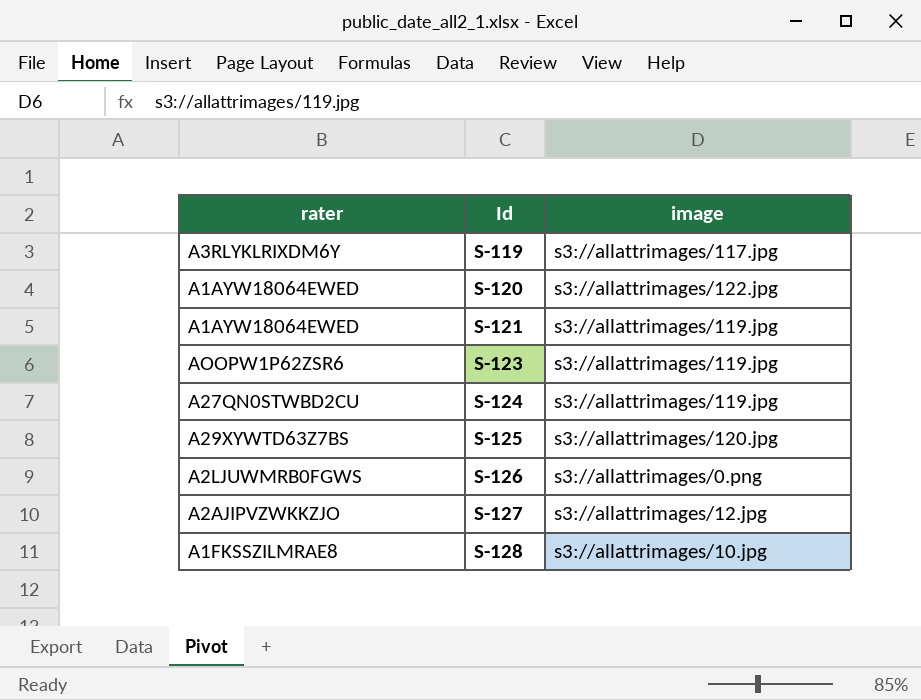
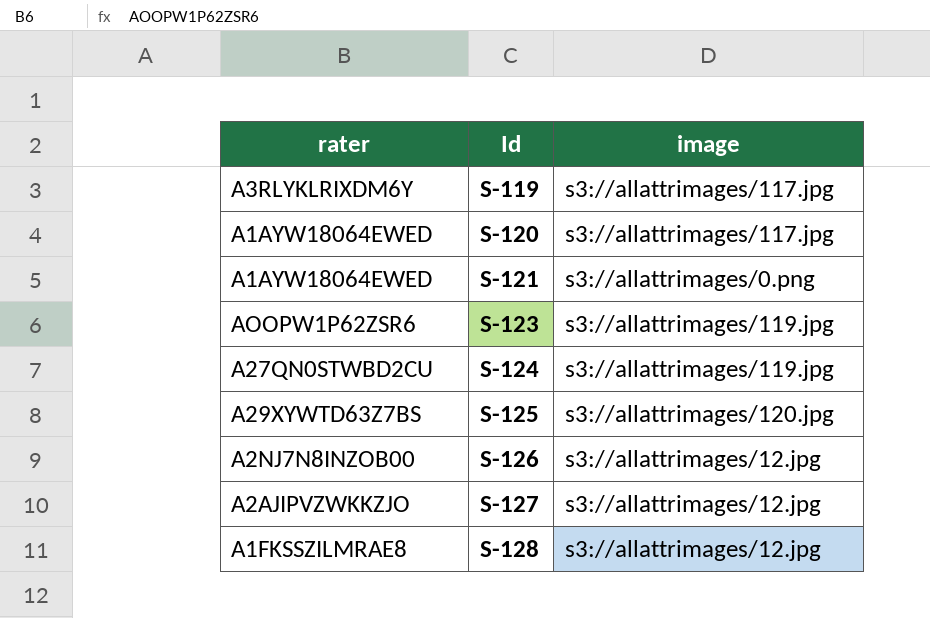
S-120 | image: s3://allattrimages/122.jpg -> s3://allattrimages/117.jpg
S-121 | image: s3://allattrimages/119.jpg -> s3://allattrimages/0.png
S-126 | rater: A2LJUWMRB0FGWS -> A2NJ7N8INZOB00
S-126 | image: s3://allattrimages/0.png -> s3://allattrimages/12.jpg
S-128 | image: s3://allattrimages/10.jpg -> s3://allattrimages/12.jpg

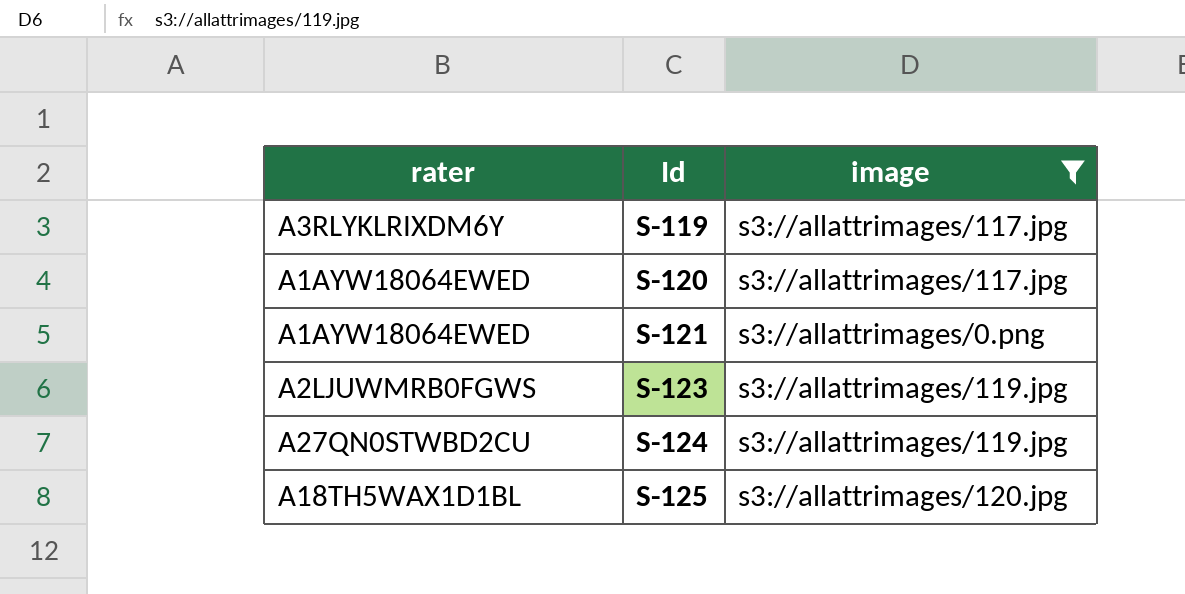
filter: none -> image != s3://allattrimages/12.jpg
S-123 | rater: AOOPW1P62ZSR6 -> A2LJUWMRB0FGWS
S-125 | rater: A29XYWTD63Z7BS -> A18TH5WAX1D1BL

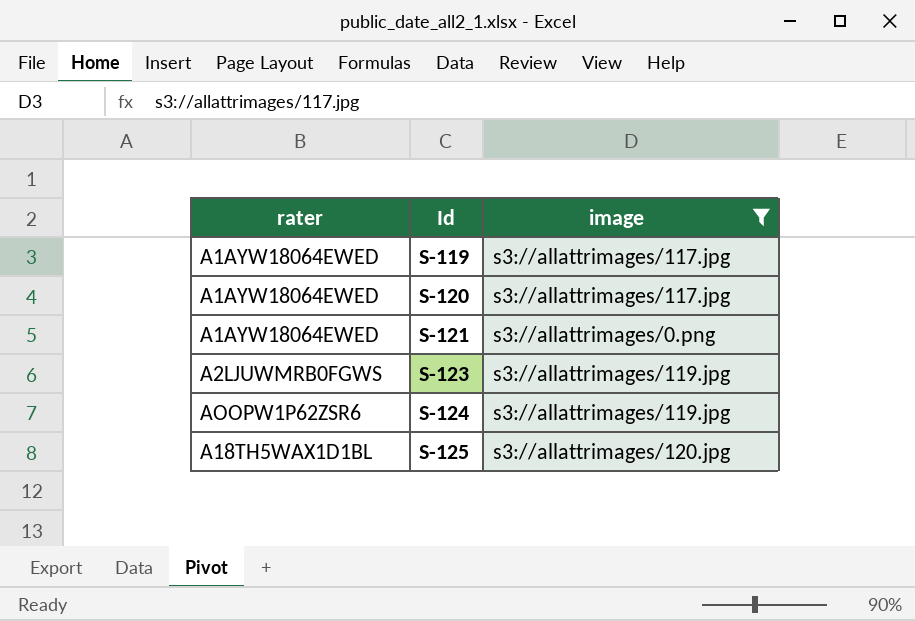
S-119 | rater: A3RLYKLRIXDM6Y -> A1AYW18064EWED
S-124 | rater: A27QN0STWBD2CU -> AOOPW1P62ZSR6

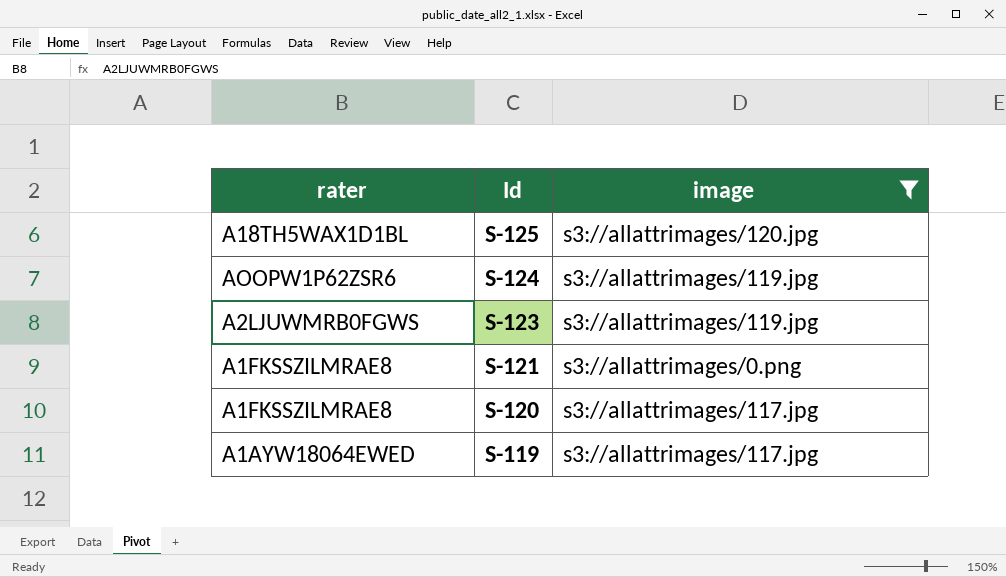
row order: Id ascending -> Id descending
S-121 | rater: A1AYW18064EWED -> A1FKSSZILMRAE8
S-120 | rater: A1AYW18064EWED -> A1FKSSZILMRAE8

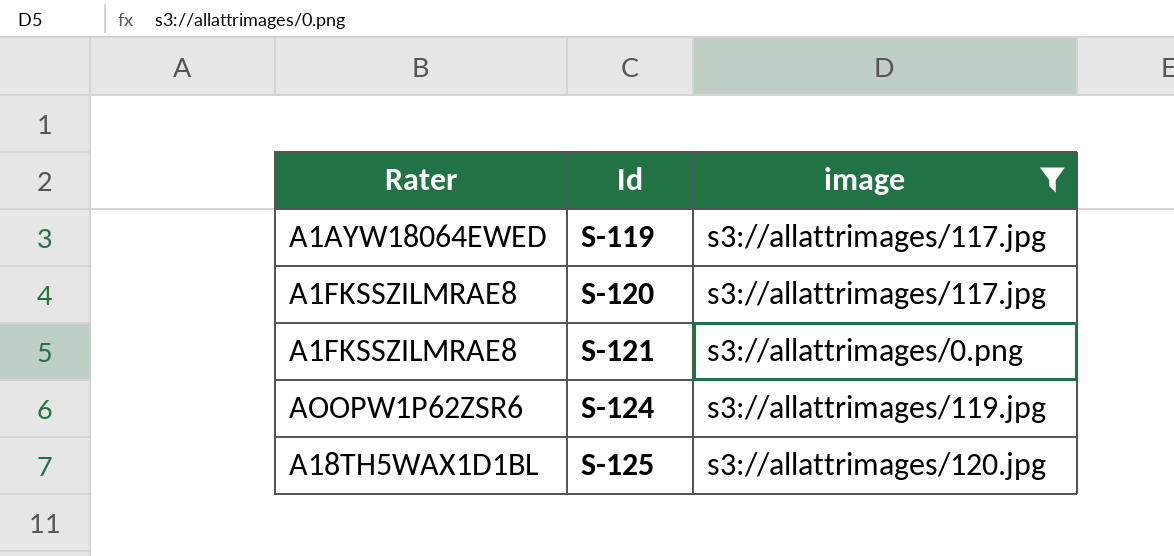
row order: Id descending -> Id ascending
column name: rater -> Rater
row S-123: A2LJUWMRB0FGWS | s3://allattrimages/119.jpg -> none

